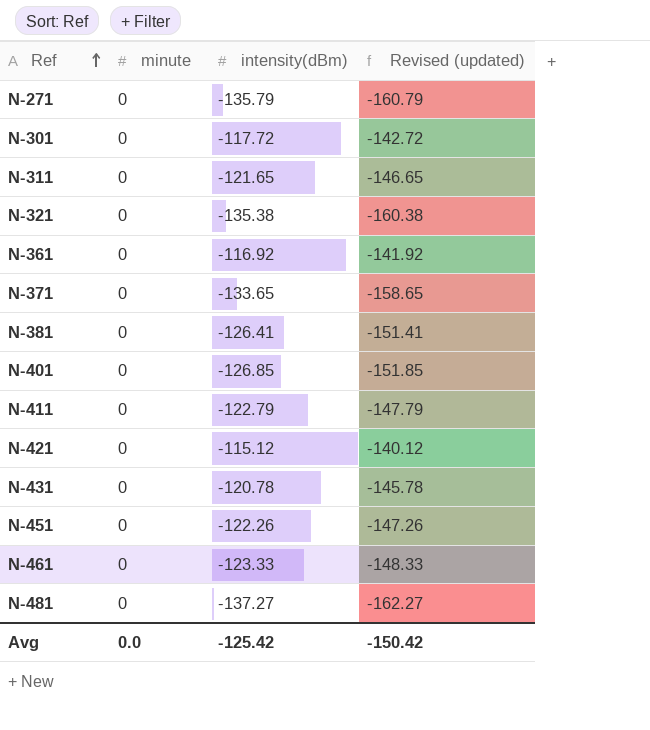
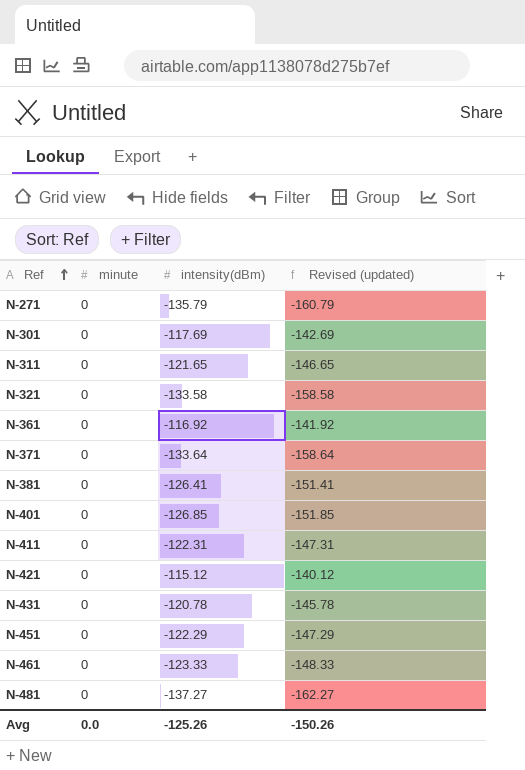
N-301 | intensity(dBm): -117.72 -> -117.69
N-301 | Revised (updated): -142.72 -> -142.69
N-321 | intensity(dBm): -135.38 -> -133.58
N-321 | Revised (updated): -160.38 -> -158.58
N-371 | intensity(dBm): -133.65 -> -133.64
N-371 | Revised (updated): -158.65 -> -158.64
N-411 | intensity(dBm): -122.79 -> -122.31
N-411 | Revised (updated): -147.79 -> -147.31
N-451 | intensity(dBm): -122.26 -> -122.29
N-451 | Revised (updated): -147.26 -> -147.29
Avg | intensity(dBm): -125.42 -> -125.26
Avg | Revised (updated): -150.42 -> -150.26

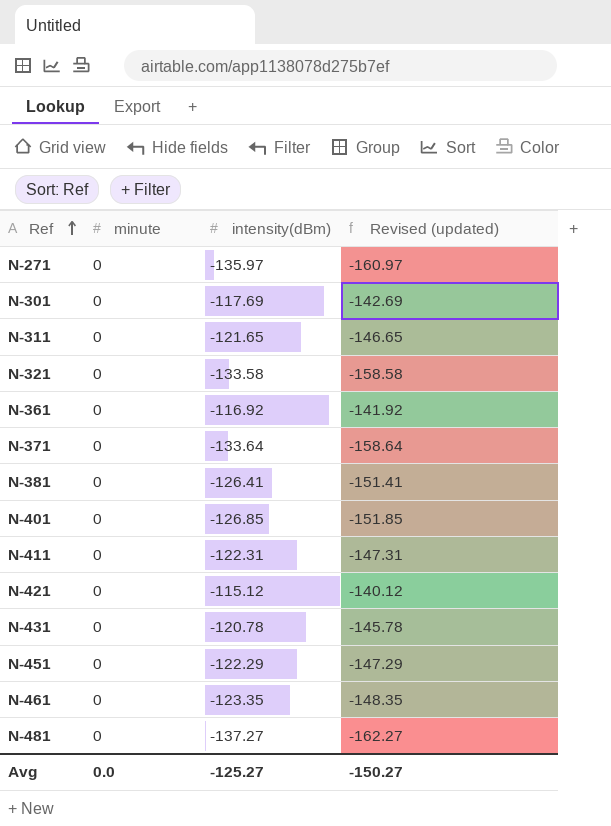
N-271 | intensity(dBm): -135.79 -> -135.97
N-271 | Revised (updated): -160.79 -> -160.97
N-461 | intensity(dBm): -123.33 -> -123.35
N-461 | Revised (updated): -148.33 -> -148.35
Avg | intensity(dBm): -125.26 -> -125.27
Avg | Revised (updated): -150.26 -> -150.27

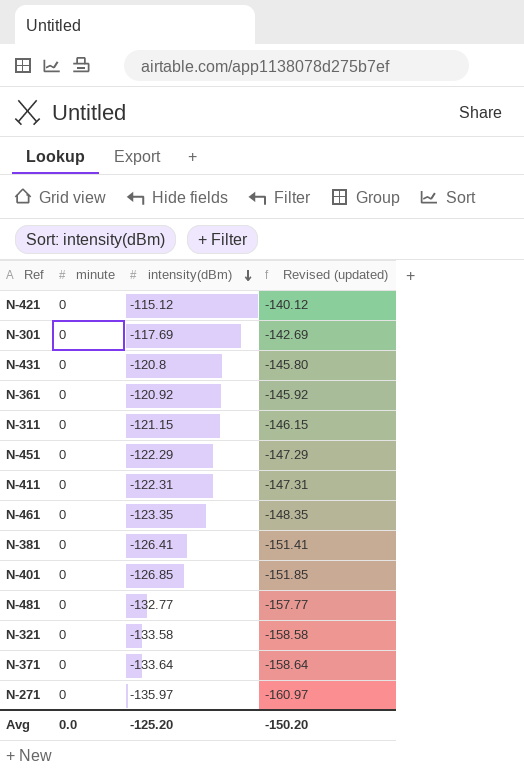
row order: Ref ascending -> intensity(dBm) descending
N-431 | intensity(dBm): -120.78 -> -120.8
N-431 | Revised (updated): -145.78 -> -145.80
N-361 | intensity(dBm): -116.92 -> -120.92
N-361 | Revised (updated): -141.92 -> -145.92
N-311 | intensity(dBm): -121.65 -> -121.15
N-311 | Revised (updated): -146.65 -> -146.15
N-481 | intensity(dBm): -137.27 -> -132.77
N-481 | Revised (updated): -162.27 -> -157.77
Avg | intensity(dBm): -125.27 -> -125.20
Avg | Revised (updated): -150.27 -> -150.20

